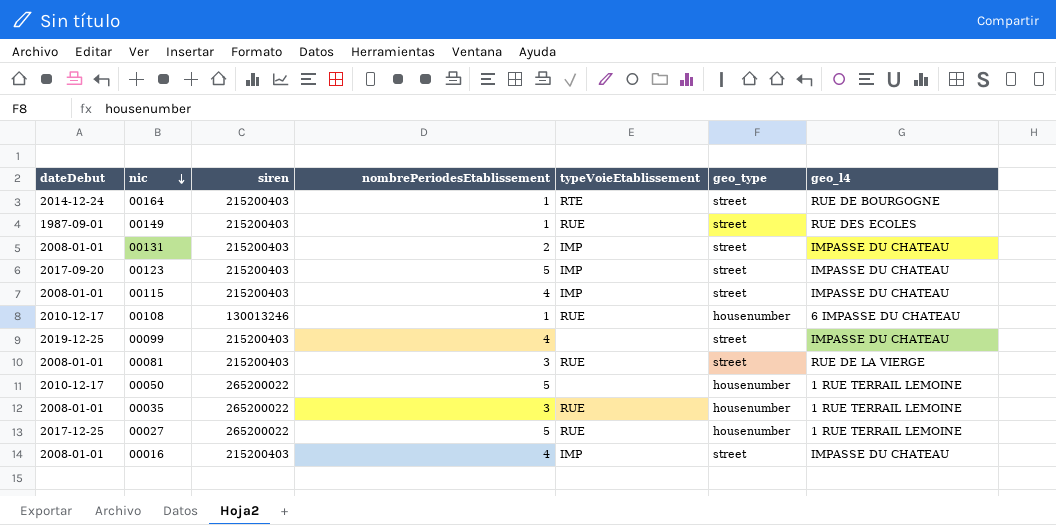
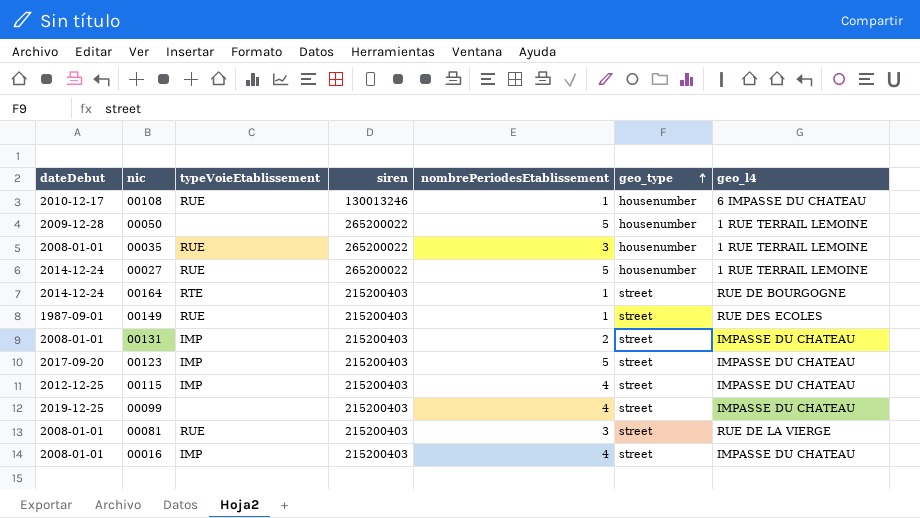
row order: nic descending -> geo_type ascending
column typeVoieEtablissement | position: 5 -> 3
00050 | dateDebut: 2010-12-17 -> 2009-12-28
00027 | dateDebut: 2017-12-25 -> 2014-12-24
00115 | dateDebut: 2008-01-01 -> 2012-12-25

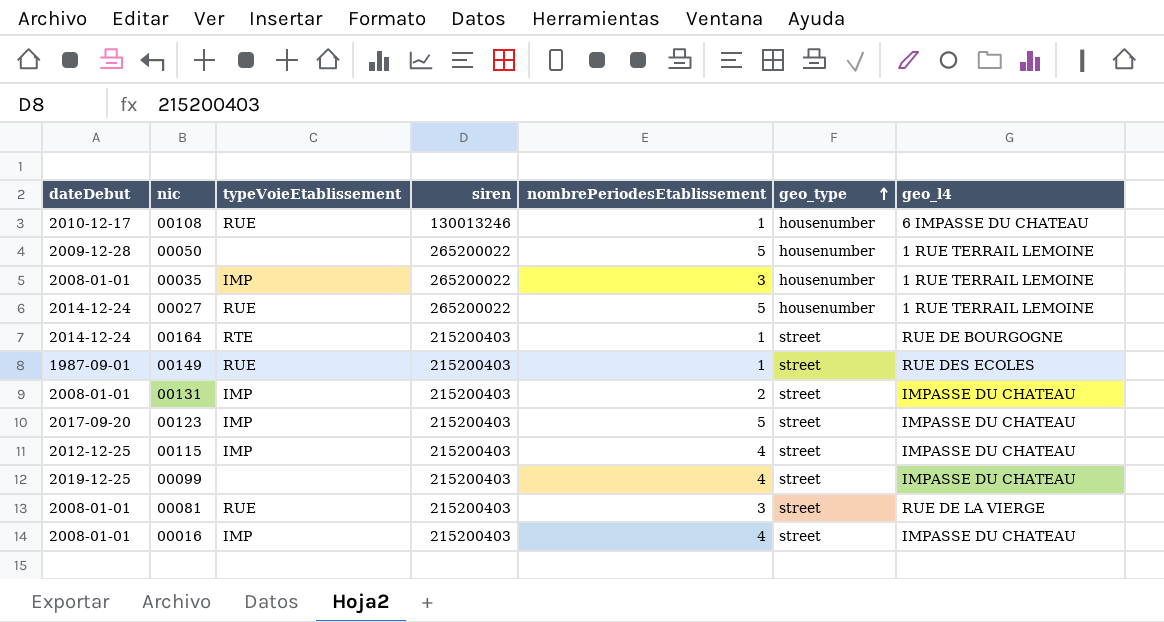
00035 | typeVoieEtablissement: RUE -> IMP

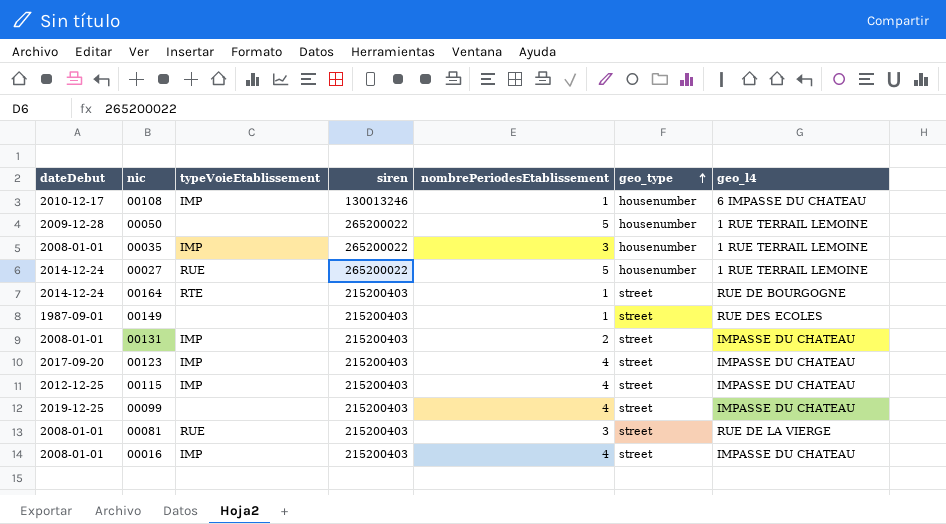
00108 | typeVoieEtablissement: RUE -> IMP
00149 | typeVoieEtablissement: RUE -> none
00123 | nombrePeriodesEtablissement: 5 -> 4

